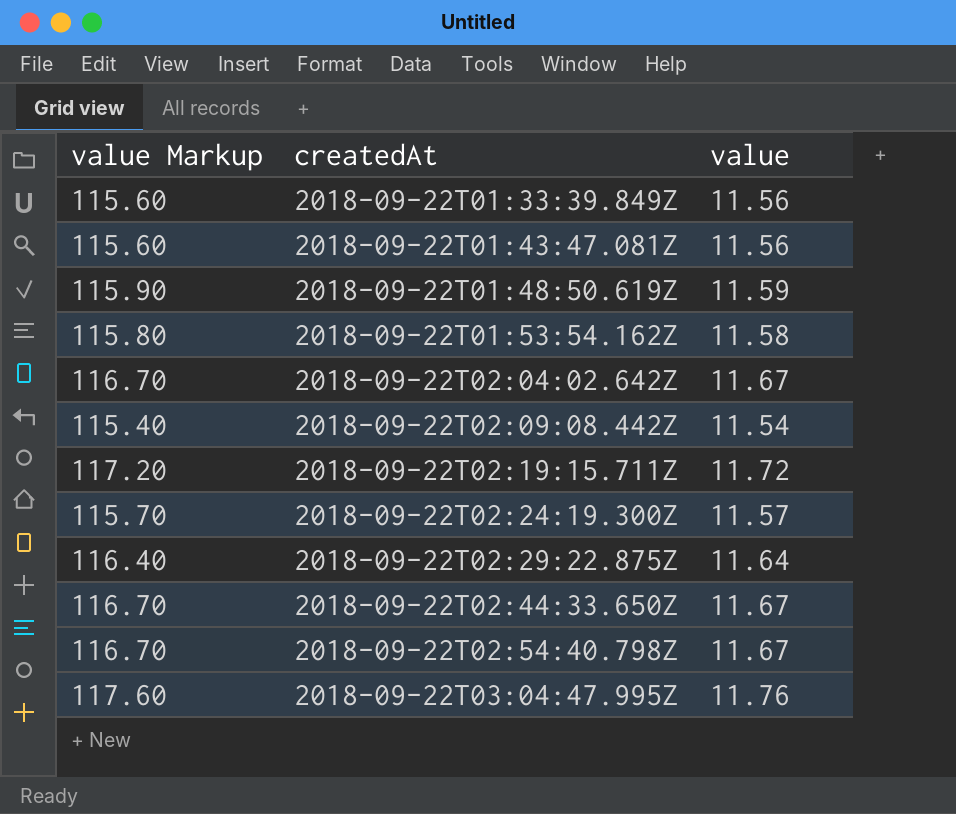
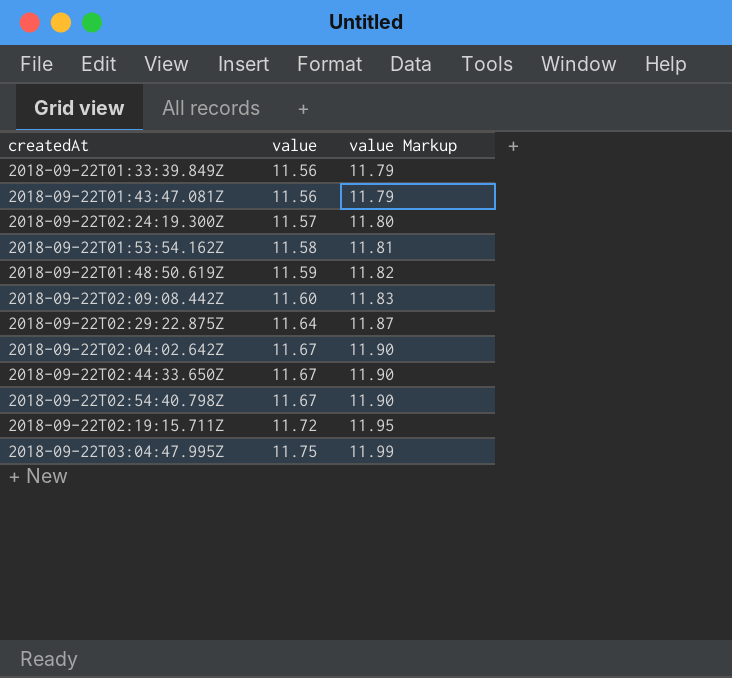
row order: createdAt ascending -> value ascending
column value Markup | formula: [value] * 10 -> [value] * 1.02
column value Markup | position: 1 -> 3
2018-09-22T02:09:08.442Z | value: 11.54 -> 11.60
2018-09-22T03:04:47.995Z | value: 11.76 -> 11.75

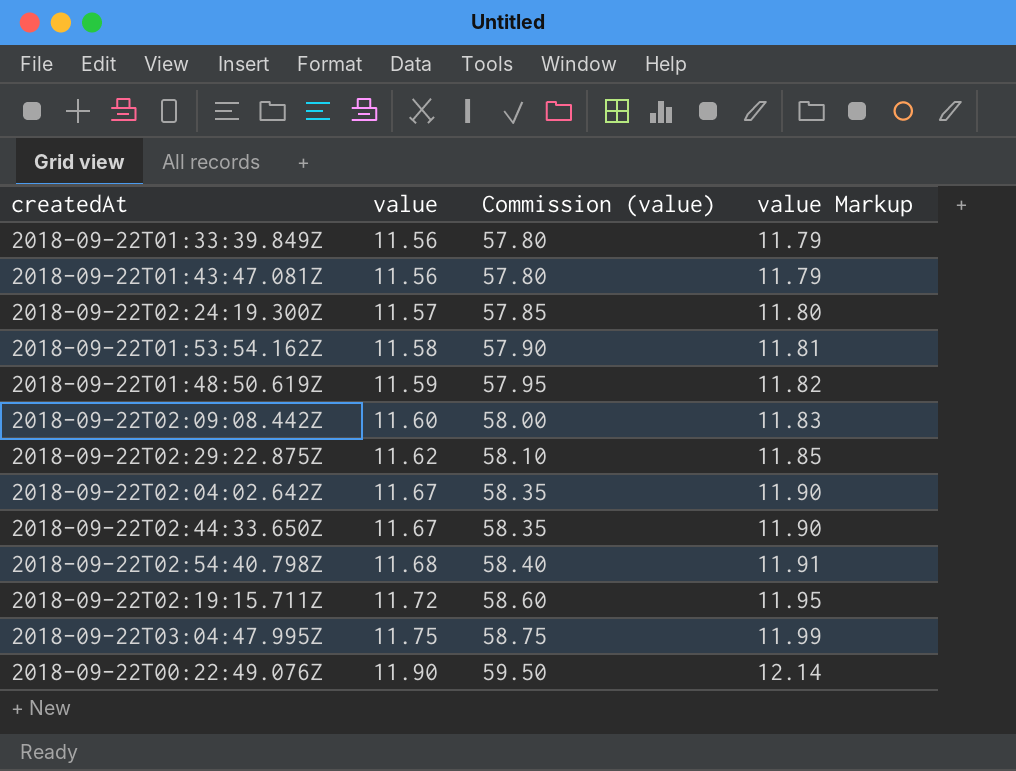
column Commission (value) | formula: none -> [value] * 5
2018-09-22T02:29:22.875Z | value: 11.64 -> 11.62
2018-09-22T02:29:22.875Z | value Markup: 11.87 -> 11.85
2018-09-22T02:54:40.798Z | value: 11.67 -> 11.68
2018-09-22T02:54:40.798Z | value Markup: 11.90 -> 11.91
row 2018-09-22T00:22:49.076Z: none -> 11.90 | 59.50 | 12.14

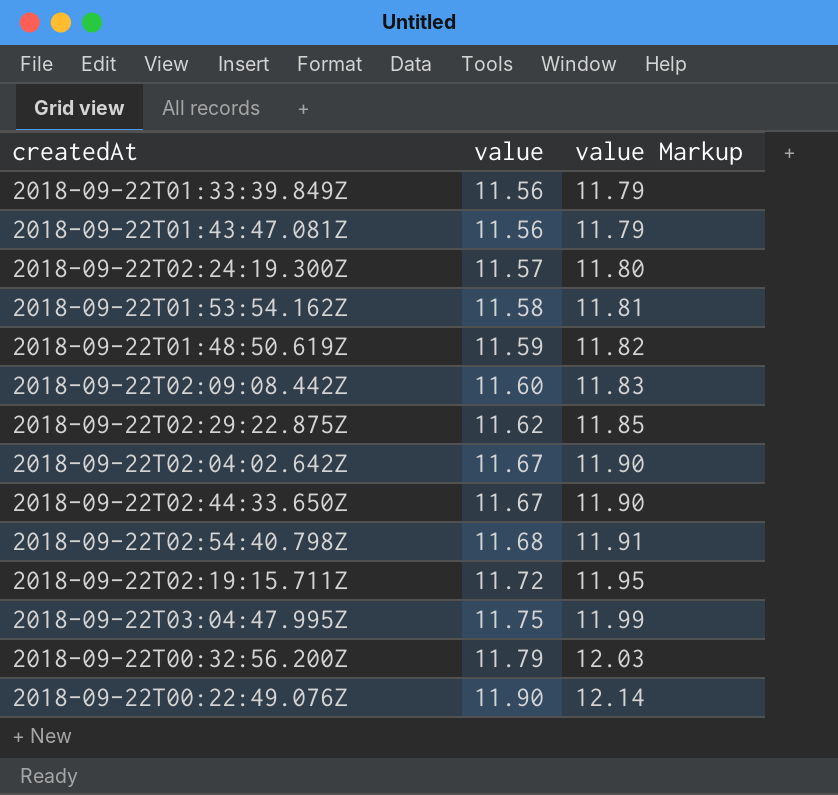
column Commission (value) | formula: [value] * 5 -> none
row 2018-09-22T00:32:56.200Z: none -> 11.79 | 12.03

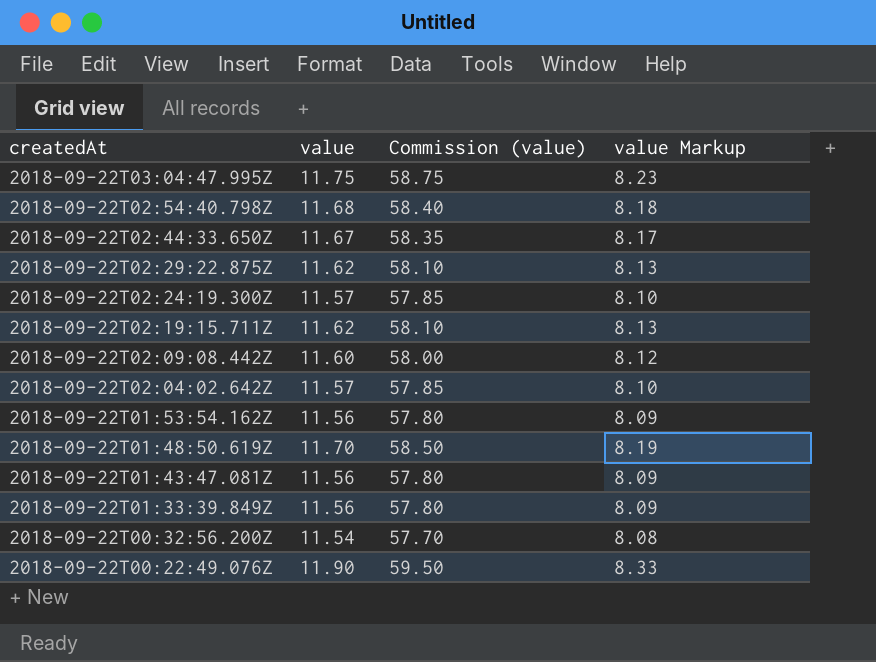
row order: value ascending -> createdAt descending
column Commission (value) | formula: none -> [value] * 5
column value Markup | formula: [value] * 1.02 -> [value] * 0.7
2018-09-22T02:19:15.711Z | value: 11.72 -> 11.62
2018-09-22T02:04:02.642Z | value: 11.67 -> 11.57
2018-09-22T01:53:54.162Z | value: 11.58 -> 11.56
2018-09-22T01:48:50.619Z | value: 11.59 -> 11.70
2018-09-22T00:32:56.200Z | value: 11.79 -> 11.54

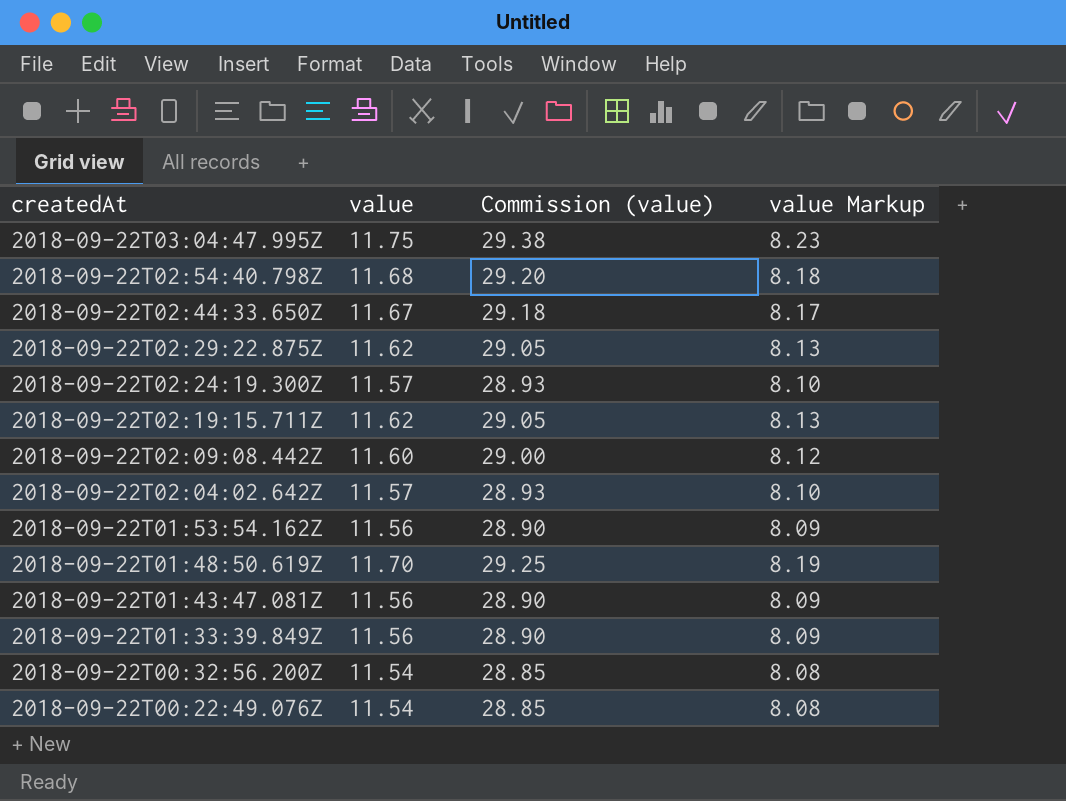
column Commission (value) | formula: [value] * 5 -> [value] * 2.5
2018-09-22T00:22:49.076Z | value: 11.90 -> 11.54
2018-09-22T00:22:49.076Z | value Markup: 8.33 -> 8.08

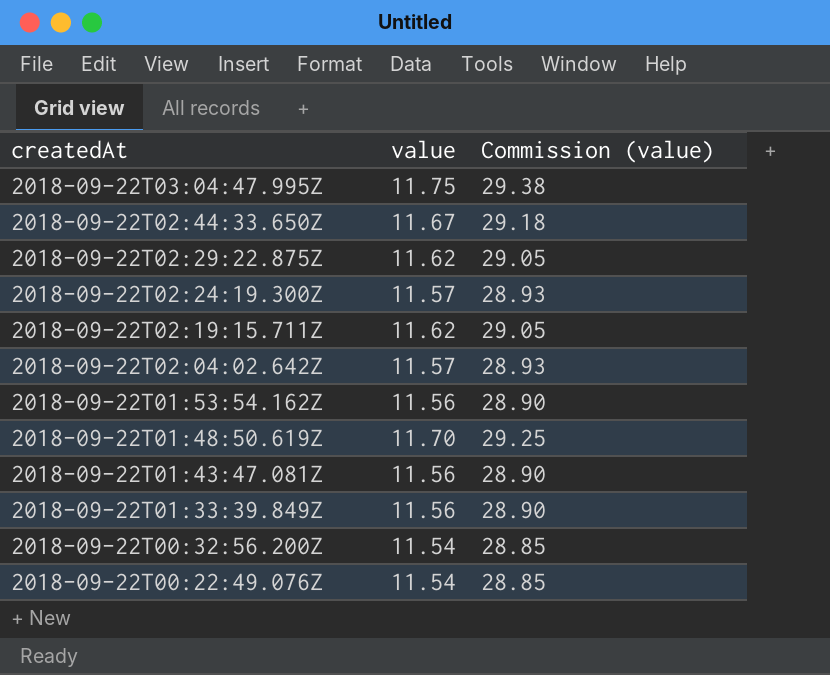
column value Markup | formula: [value] * 0.7 -> none
row 2018-09-22T02:54:40.798Z: 11.68 | 29.20 | 8.18 -> none
row 2018-09-22T02:09:08.442Z: 11.60 | 29.00 | 8.12 -> none

